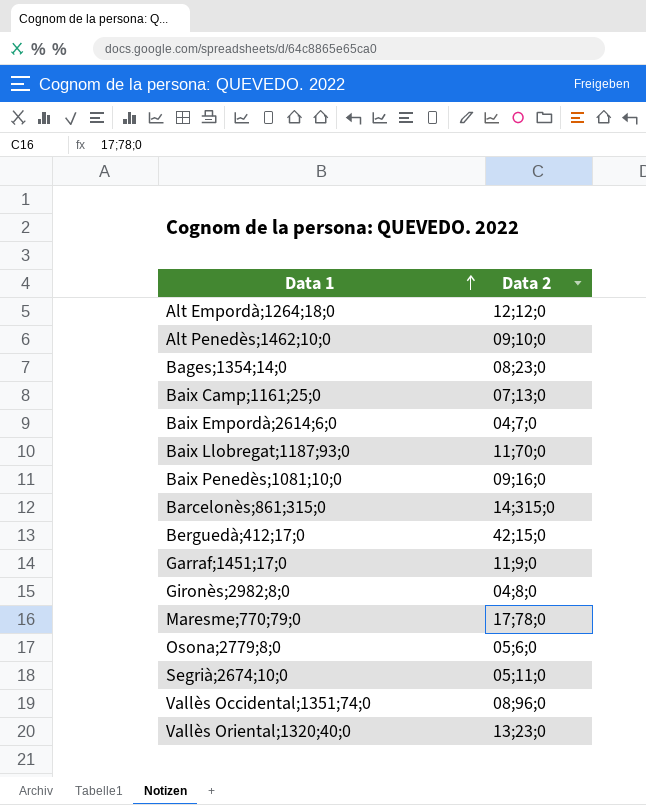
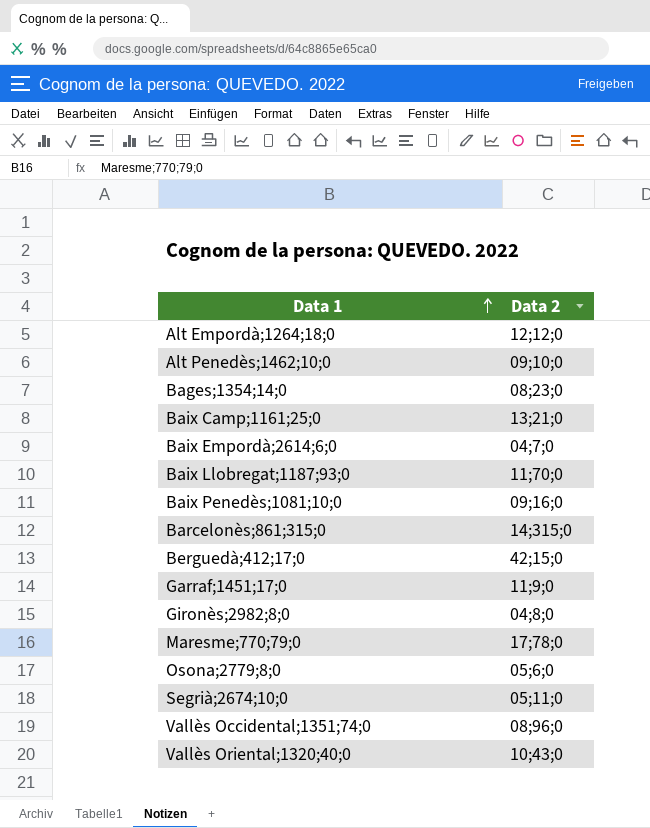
Baix Camp;1161;25;0 | Data 2: 07;13;0 -> 13;21;0
Vallès Oriental;1320;40;0 | Data 2: 13;23;0 -> 10;43;0

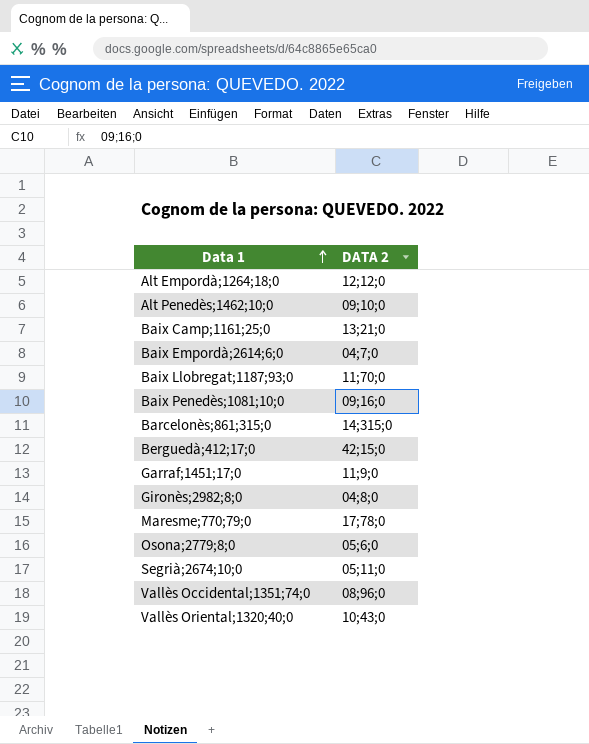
column name: Data 2 -> DATA 2
row Bages;1354;14;0: 08;23;0 -> none

